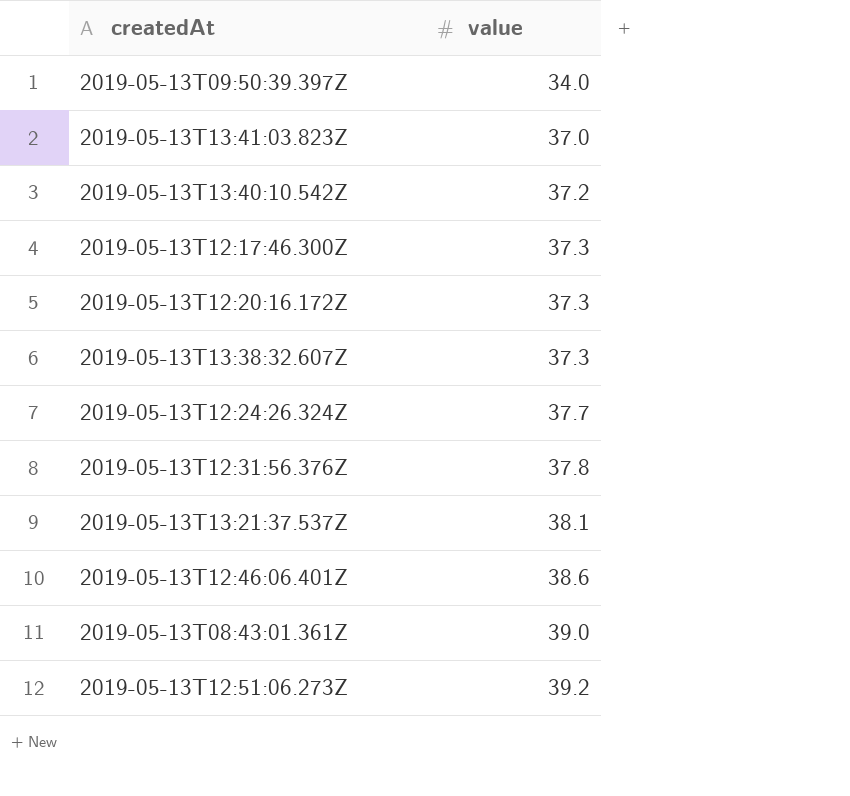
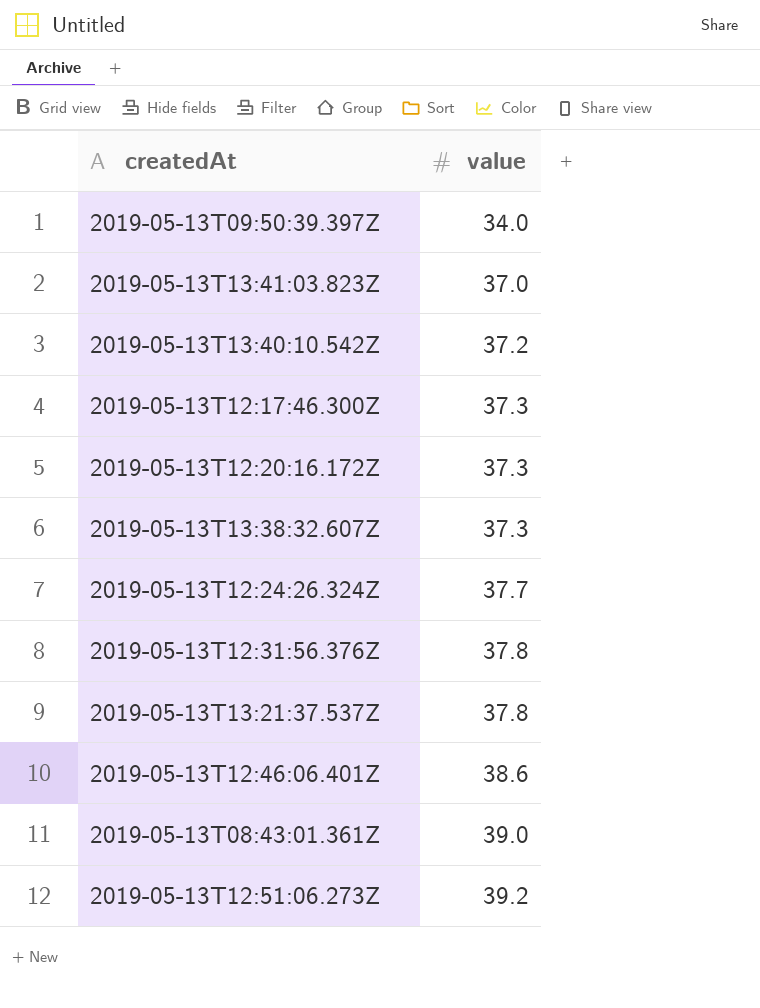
2019-05-13T13:21:37.537Z | value: 38.1 -> 37.8

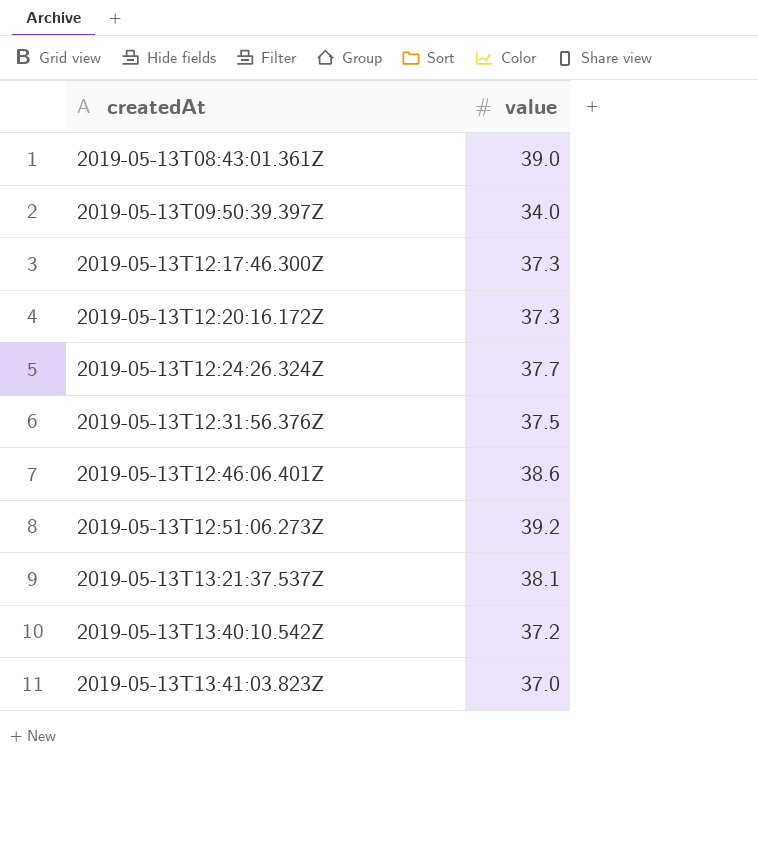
row order: value ascending -> createdAt ascending
row 2019-05-13T13:38:32.607Z: 37.3 -> none
2019-05-13T12:31:56.376Z | value: 37.8 -> 37.5
2019-05-13T13:21:37.537Z | value: 37.8 -> 38.1

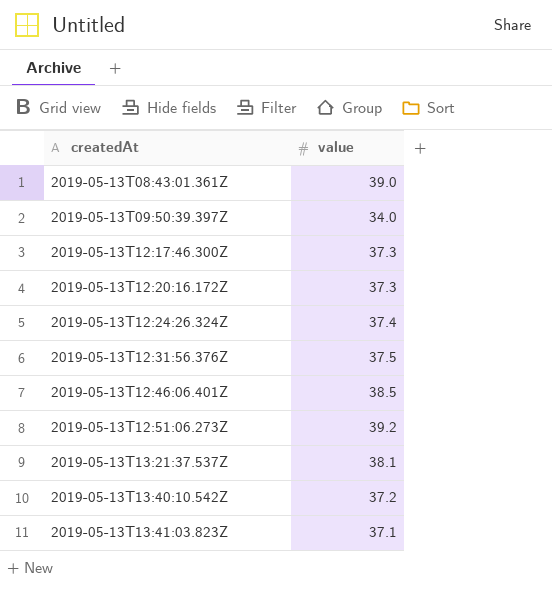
2019-05-13T12:24:26.324Z | value: 37.7 -> 37.4
2019-05-13T12:46:06.401Z | value: 38.6 -> 38.5
2019-05-13T13:41:03.823Z | value: 37.0 -> 37.1

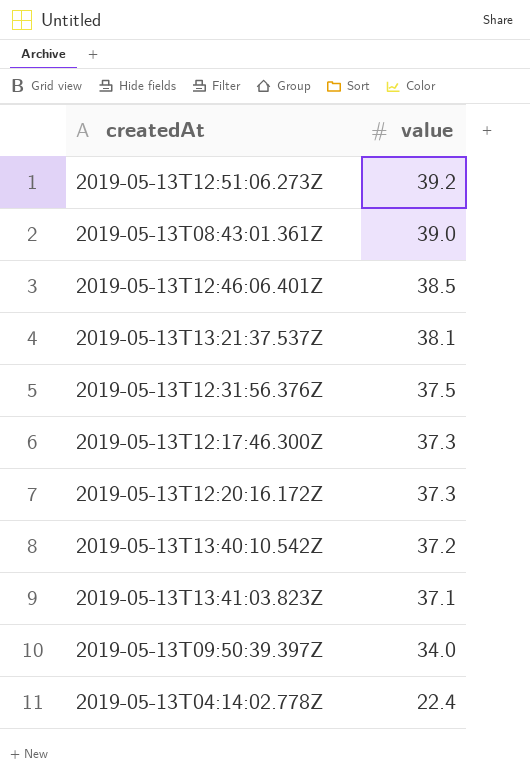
row order: createdAt ascending -> value descending
row 2019-05-13T12:24:26.324Z: 37.4 -> none
row 2019-05-13T04:14:02.778Z: none -> 22.4

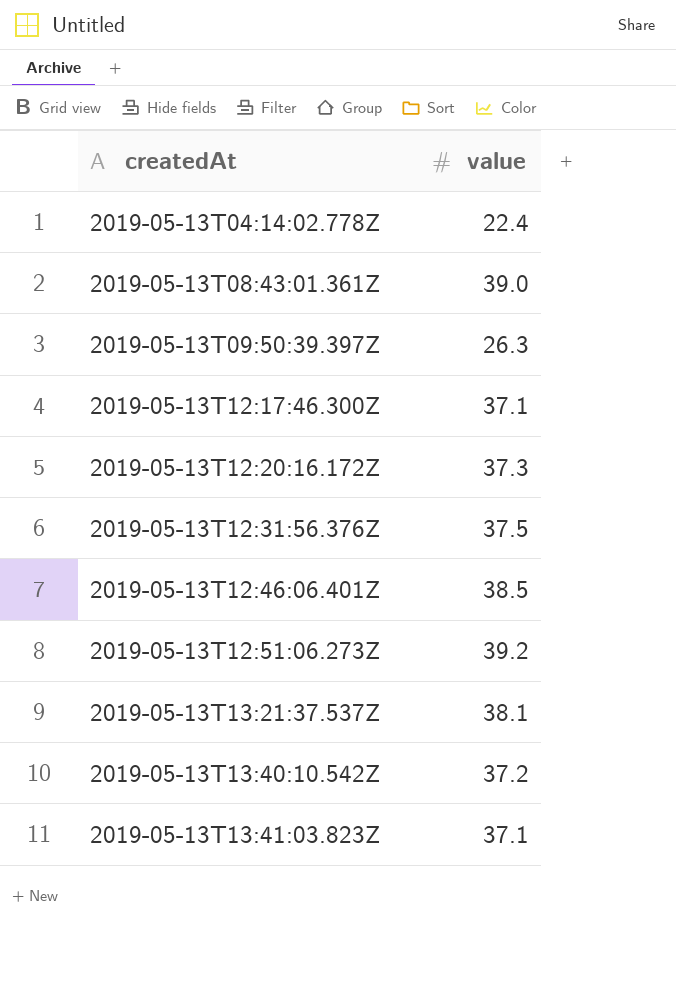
row order: value descending -> createdAt ascending
2019-05-13T09:50:39.397Z | value: 34.0 -> 26.3
2019-05-13T12:17:46.300Z | value: 37.3 -> 37.1

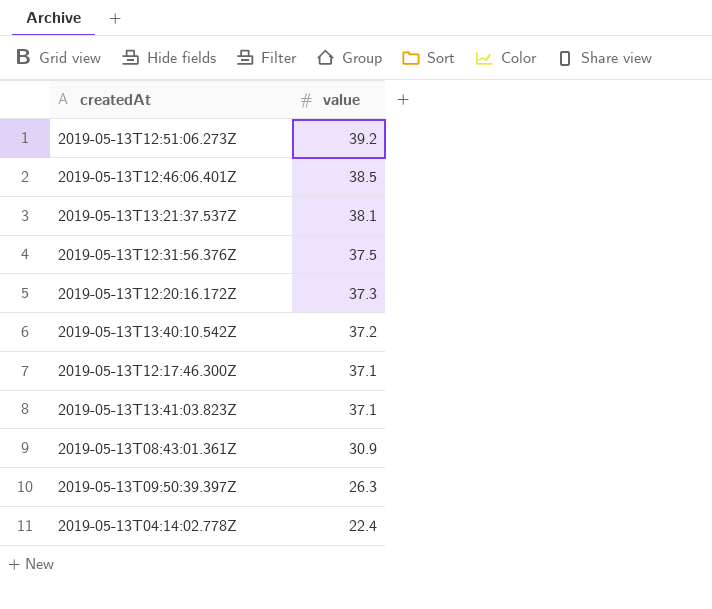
row order: createdAt ascending -> value descending
2019-05-13T08:43:01.361Z | value: 39.0 -> 30.9

